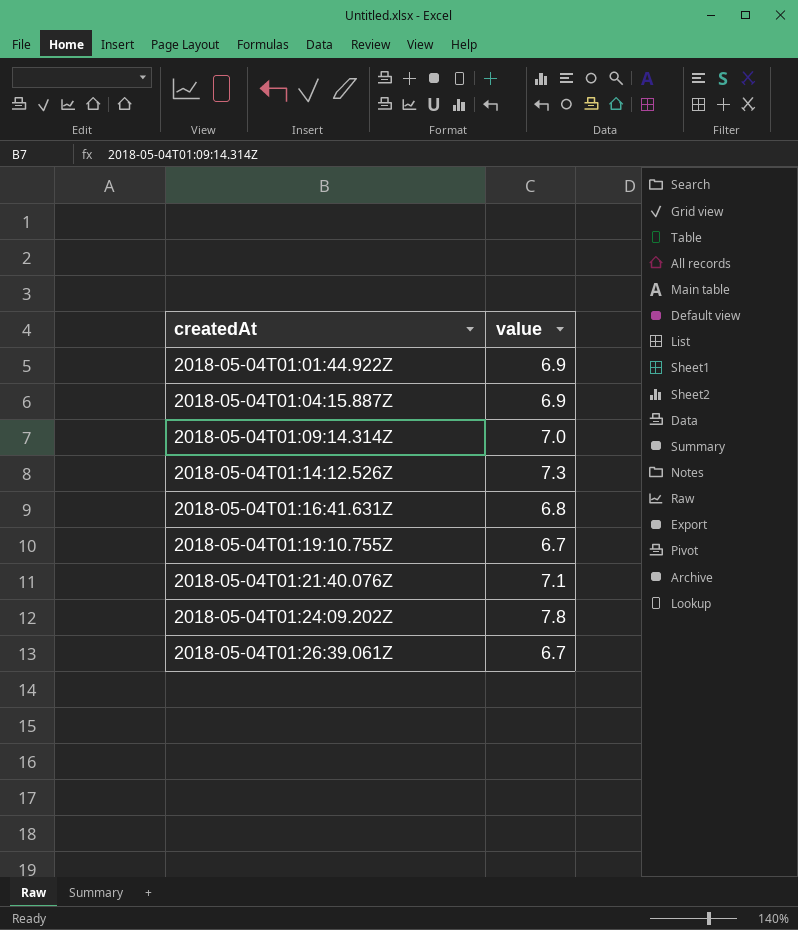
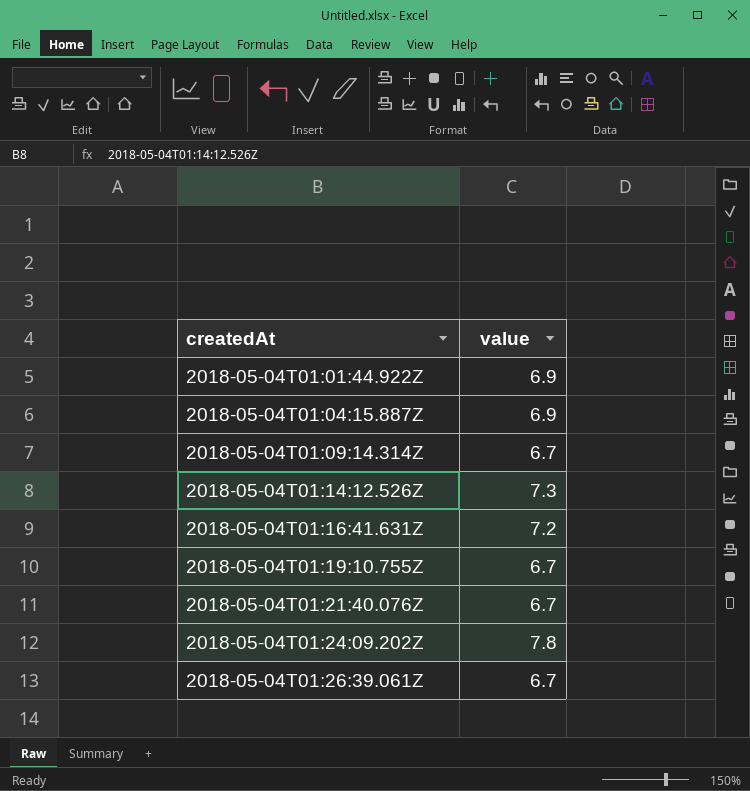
2018-05-04T01:09:14.314Z | value: 7.0 -> 6.7
2018-05-04T01:16:41.631Z | value: 6.8 -> 7.2
2018-05-04T01:21:40.076Z | value: 7.1 -> 6.7

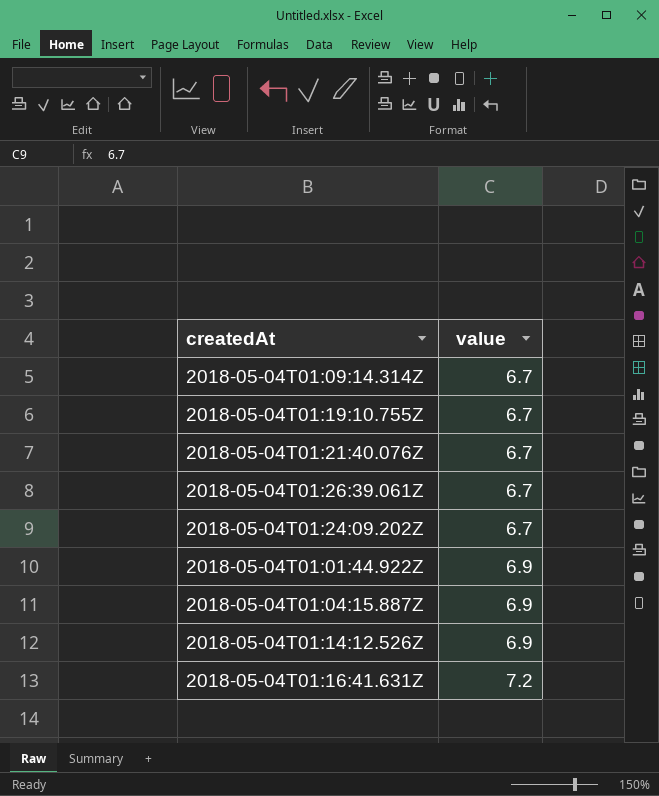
row order: createdAt ascending -> value ascending
2018-05-04T01:24:09.202Z | value: 7.8 -> 6.7
2018-05-04T01:14:12.526Z | value: 7.3 -> 6.9

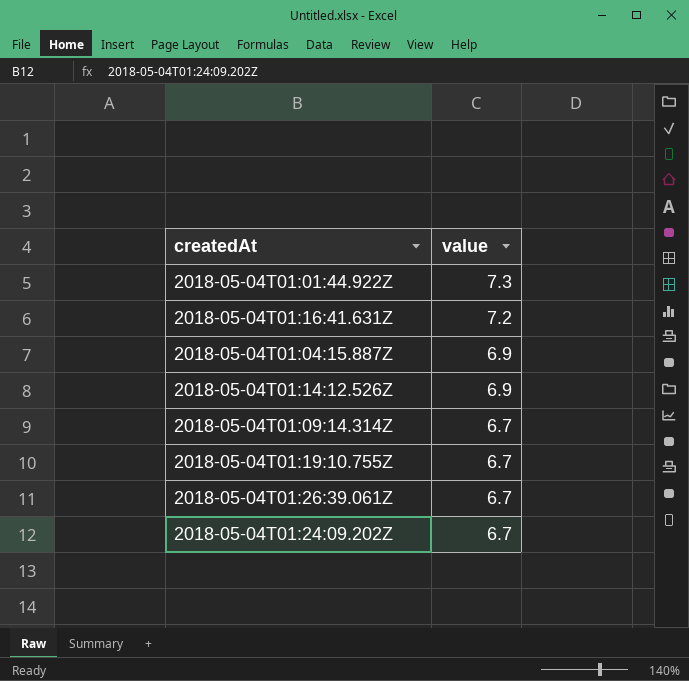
row order: value ascending -> value descending
row 2018-05-04T01:21:40.076Z: 6.7 -> none
2018-05-04T01:01:44.922Z | value: 6.9 -> 7.3

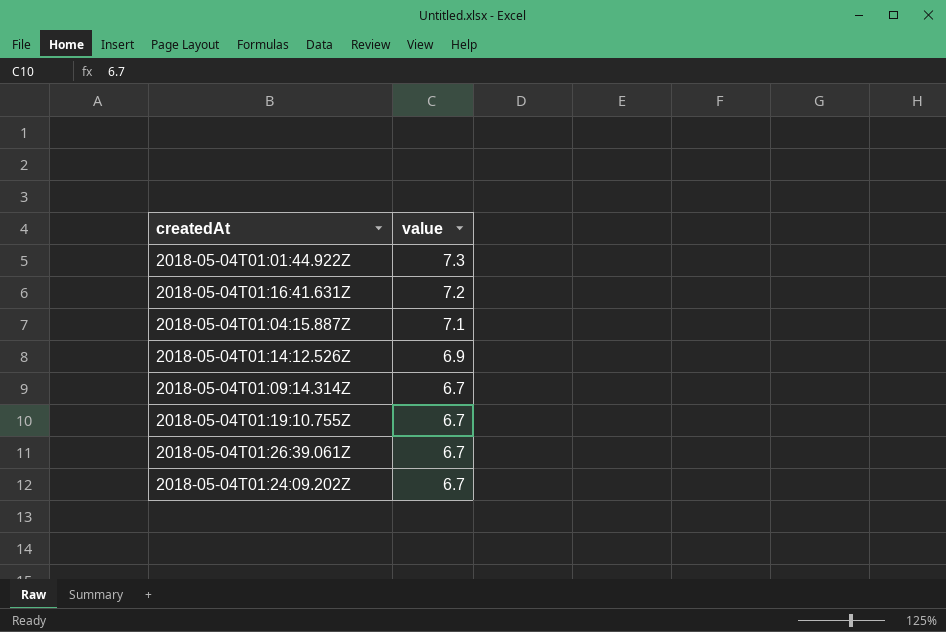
2018-05-04T01:04:15.887Z | value: 6.9 -> 7.1

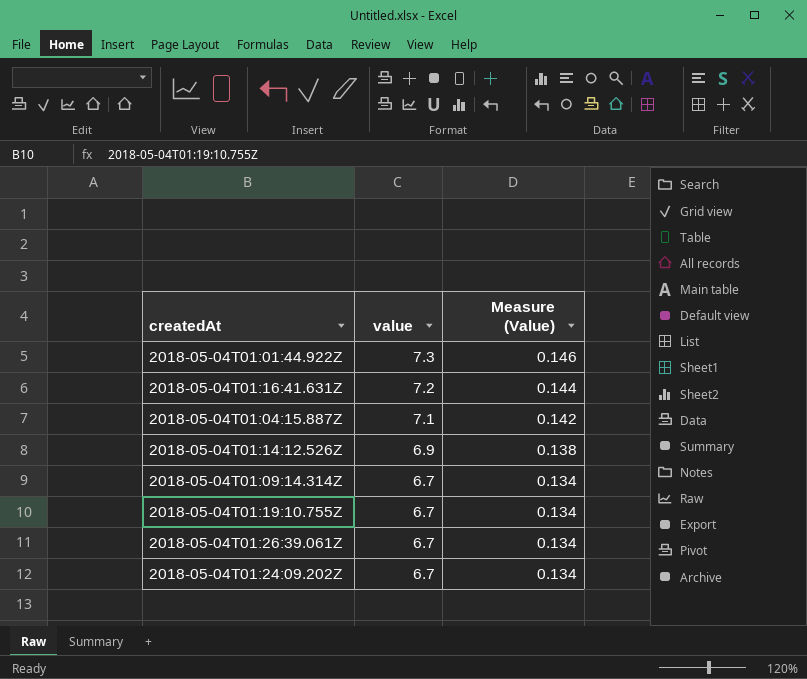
column Measure (Value) | formula: none -> [value] * 0.02

